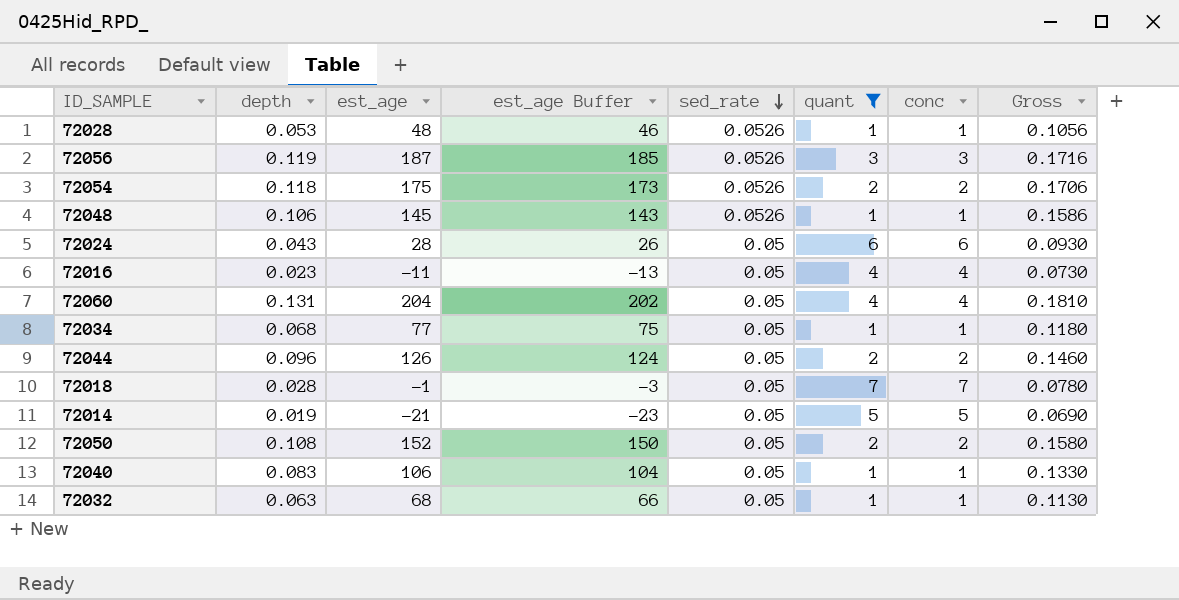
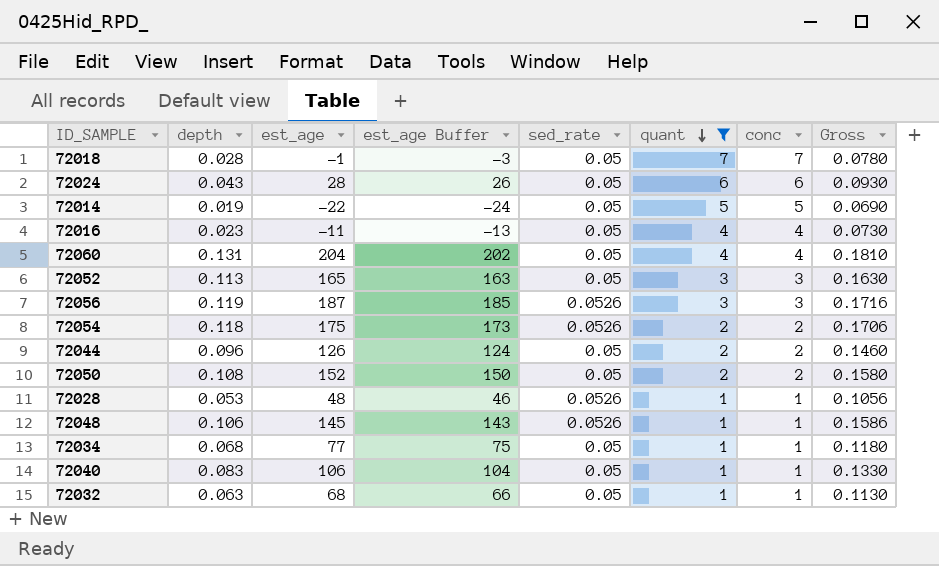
row order: sed_rate descending -> quant descending
72014 | est_age: -21 -> -22
72014 | est_age Buffer: -23 -> -24
row 72052: none -> 0.113 | 165 | 163 | 0.05 | 3 | 3 | 0.1630

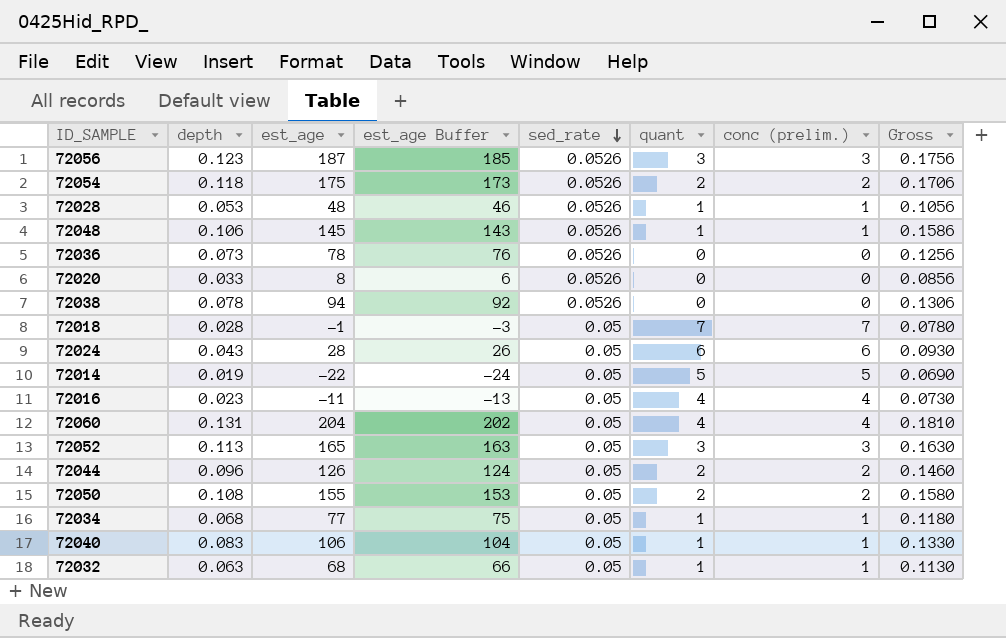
filter: quant != 0 -> none
row order: quant descending -> sed_rate descending
column name: conc -> conc (prelim.)
72056 | depth: 0.119 -> 0.123
72056 | Gross: 0.1716 -> 0.1756
72050 | est_age: 152 -> 155
72050 | est_age Buffer: 150 -> 153

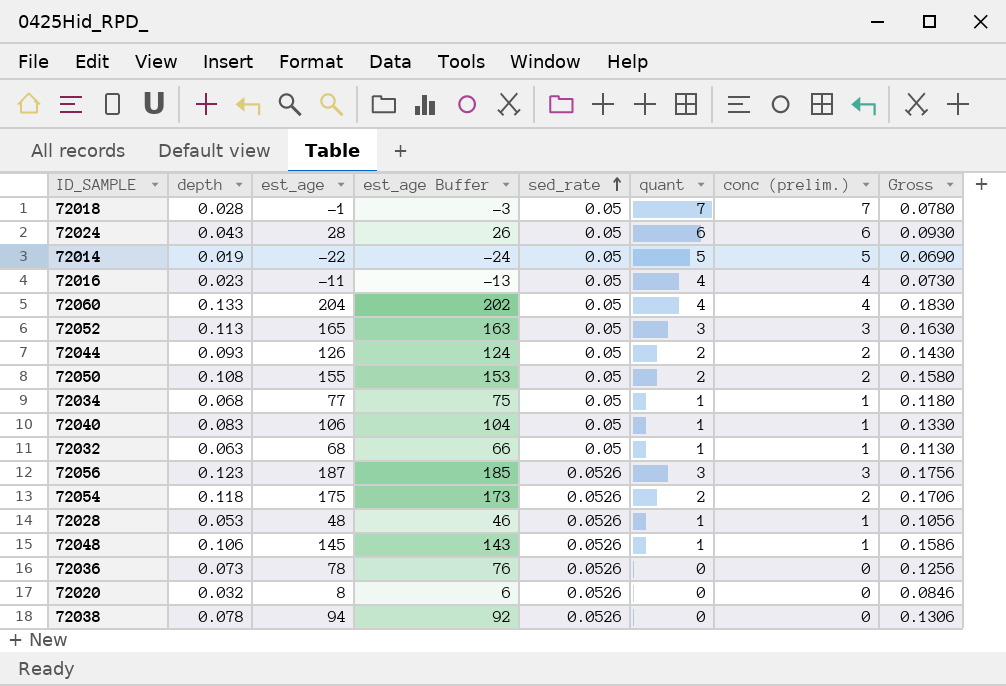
row order: sed_rate descending -> sed_rate ascending
72060 | depth: 0.131 -> 0.133
72060 | Gross: 0.1810 -> 0.1830
72044 | depth: 0.096 -> 0.093
72044 | Gross: 0.1460 -> 0.1430
72020 | depth: 0.033 -> 0.032
72020 | Gross: 0.0856 -> 0.0846

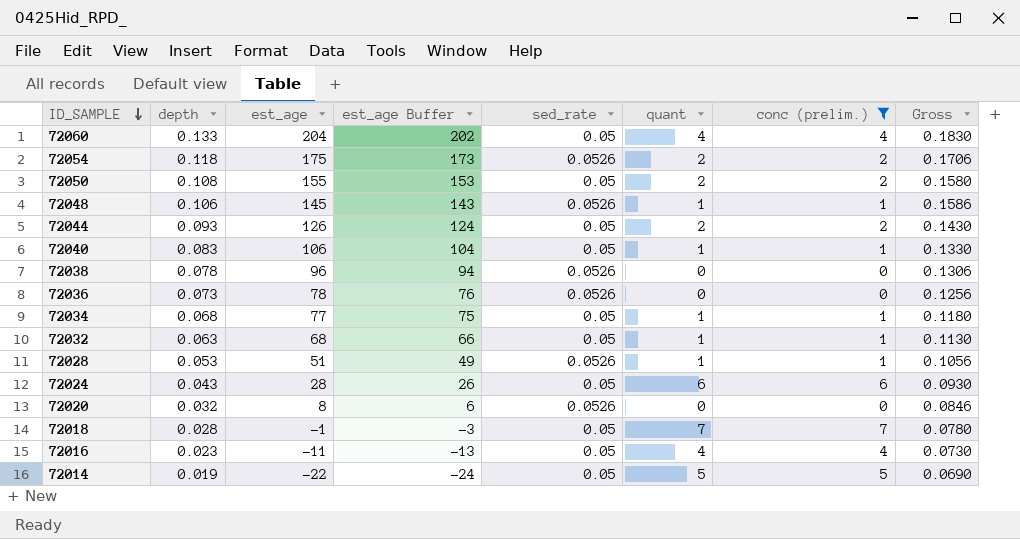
filter: none -> conc (prelim.) != 3
row order: sed_rate ascending -> ID_SAMPLE descending
72038 | est_age: 94 -> 96
72038 | est_age Buffer: 92 -> 94
72028 | est_age: 48 -> 51
72028 | est_age Buffer: 46 -> 49

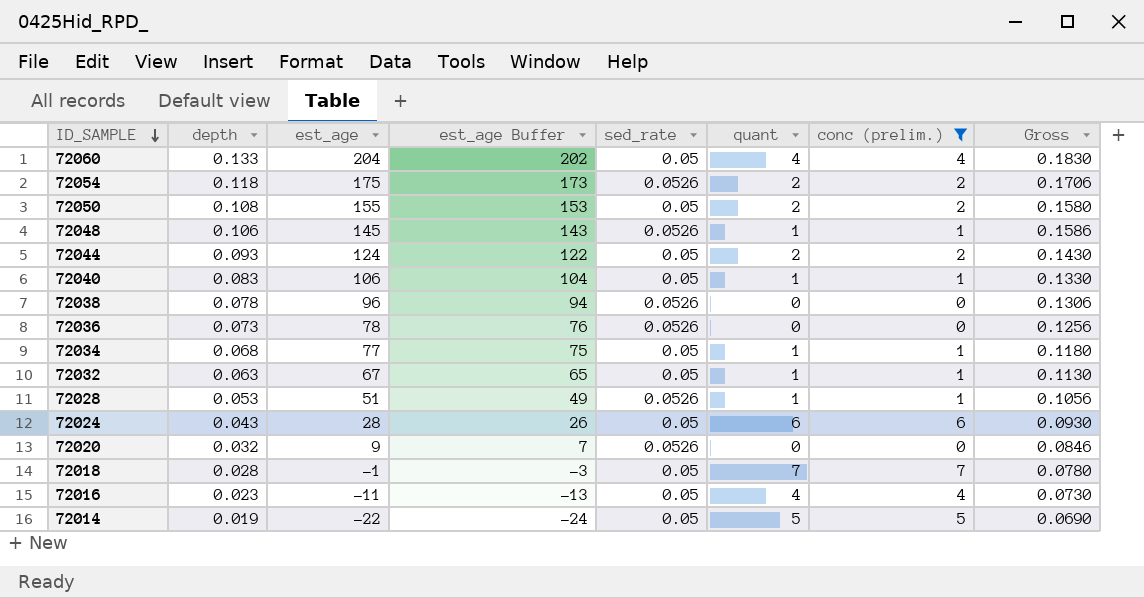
72044 | est_age: 126 -> 124
72044 | est_age Buffer: 124 -> 122
72032 | est_age: 68 -> 67
72032 | est_age Buffer: 66 -> 65
72020 | est_age: 8 -> 9
72020 | est_age Buffer: 6 -> 7

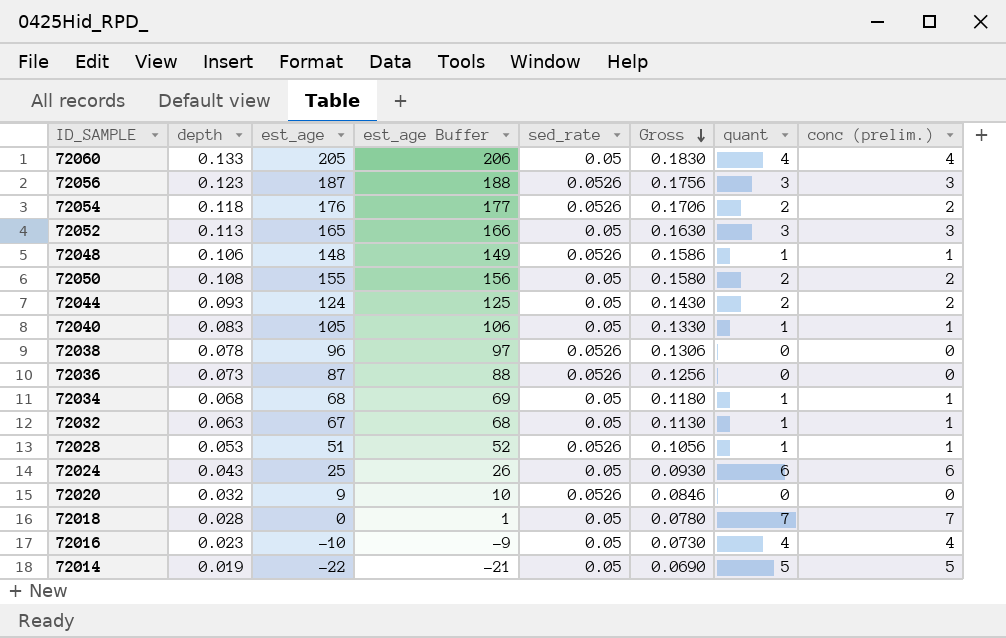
filter: conc (prelim.) != 3 -> none
row order: ID_SAMPLE descending -> Gross descending
column est_age Buffer | formula: [est_age] - 2 -> [est_age] + 1
column Gross | position: 8 -> 6
72060 | est_age: 204 -> 205
72054 | est_age: 175 -> 176
72048 | est_age: 145 -> 148
72040 | est_age: 106 -> 105
72036 | est_age: 78 -> 87
72034 | est_age: 77 -> 68
72024 | est_age: 28 -> 25
72018 | est_age: -1 -> 0
72016 | est_age: -11 -> -10

